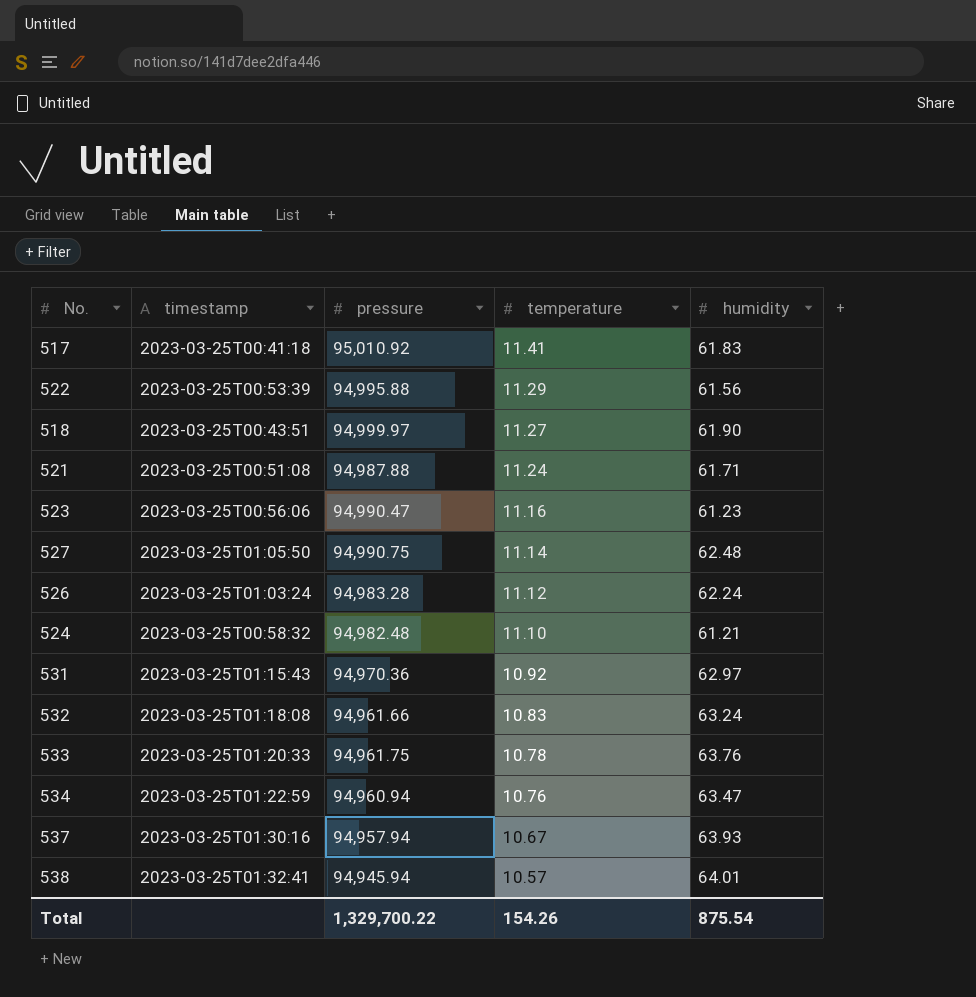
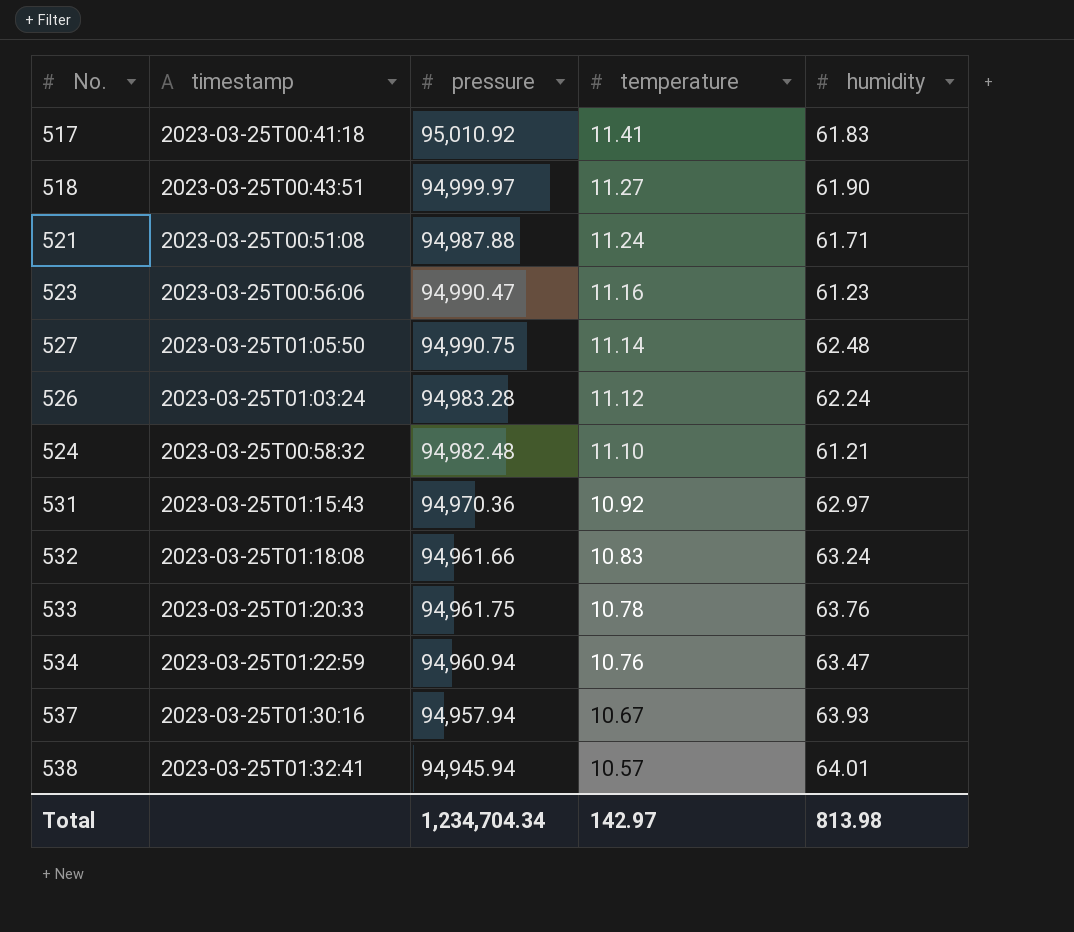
row 522: 2023-03-25T00:53:39 | 94,995.88 | 11.29 | 61.56 -> none
Total | pressure: 1,329,700.22 -> 1,234,704.34
Total | temperature: 154.26 -> 142.97
Total | humidity: 875.54 -> 813.98

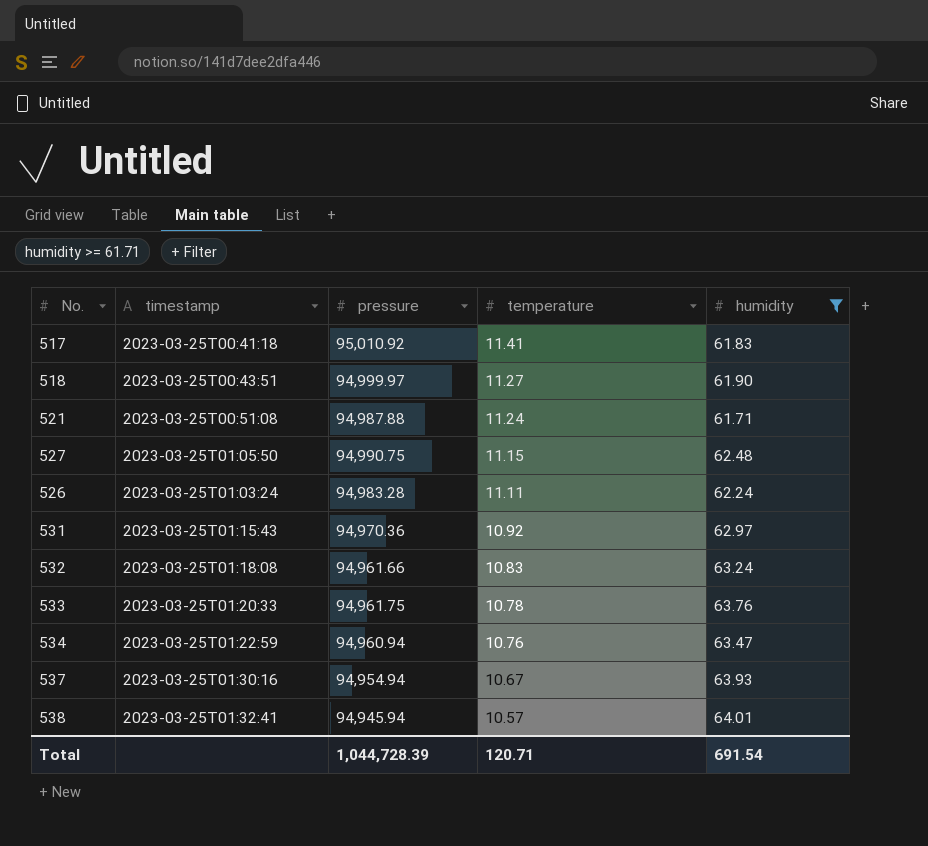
filter: none -> humidity >= 61.71
527 | temperature: 11.14 -> 11.15
526 | temperature: 11.12 -> 11.11
537 | pressure: 94,957.94 -> 94,954.94
Total | pressure: 1,234,704.34 -> 1,044,728.39
Total | temperature: 142.97 -> 120.71
Total | humidity: 813.98 -> 691.54

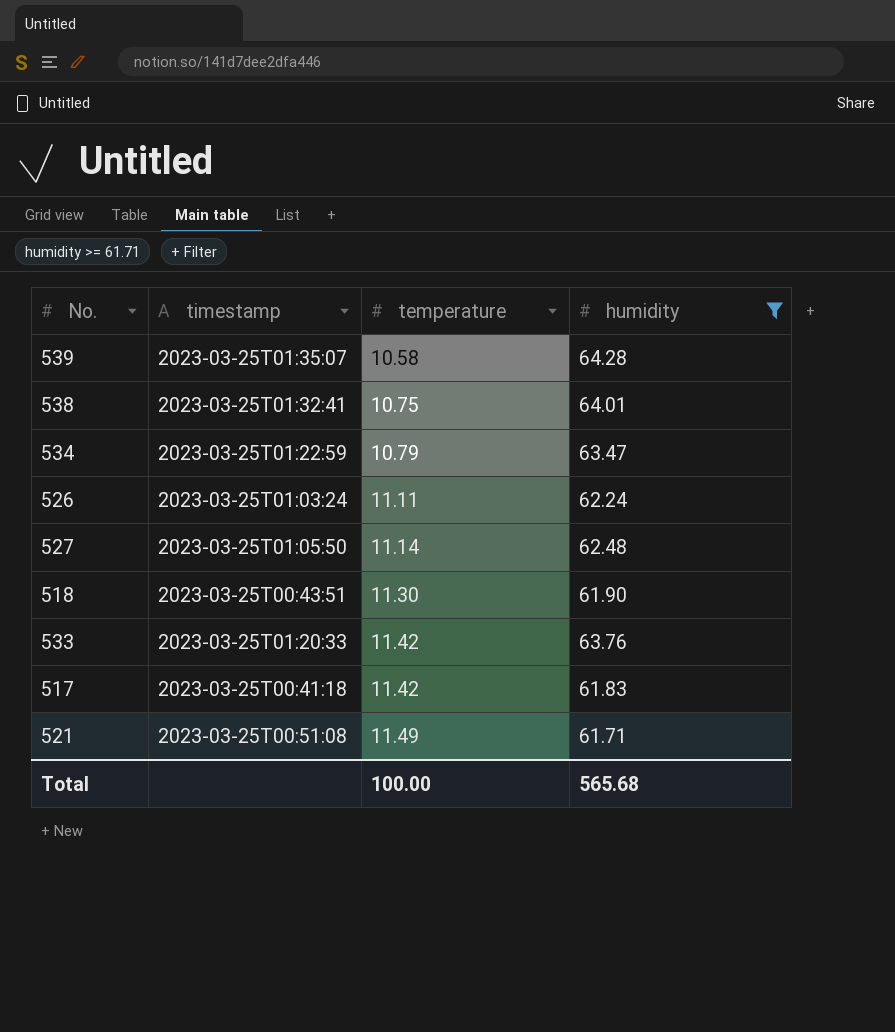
row order: temperature descending -> temperature ascending
column pressure | position: 3 -> none
row 531: 2023-03-25T01:15:43 | 94,970.36 | 10.92 | 62.97 -> none
row 532: 2023-03-25T01:18:08 | 94,961.66 | 10.83 | 63.24 -> none
row 537: 2023-03-25T01:30:16 | 94,954.94 | 10.67 | 63.93 -> none
row 539: none -> 2023-03-25T01:35:07 | 10.58 | 64.28
538 | temperature: 10.57 -> 10.75
534 | temperature: 10.76 -> 10.79
527 | temperature: 11.15 -> 11.14
518 | temperature: 11.27 -> 11.30
533 | temperature: 10.78 -> 11.42
517 | temperature: 11.41 -> 11.42
521 | temperature: 11.24 -> 11.49
Total | temperature: 120.71 -> 100.00
Total | humidity: 691.54 -> 565.68

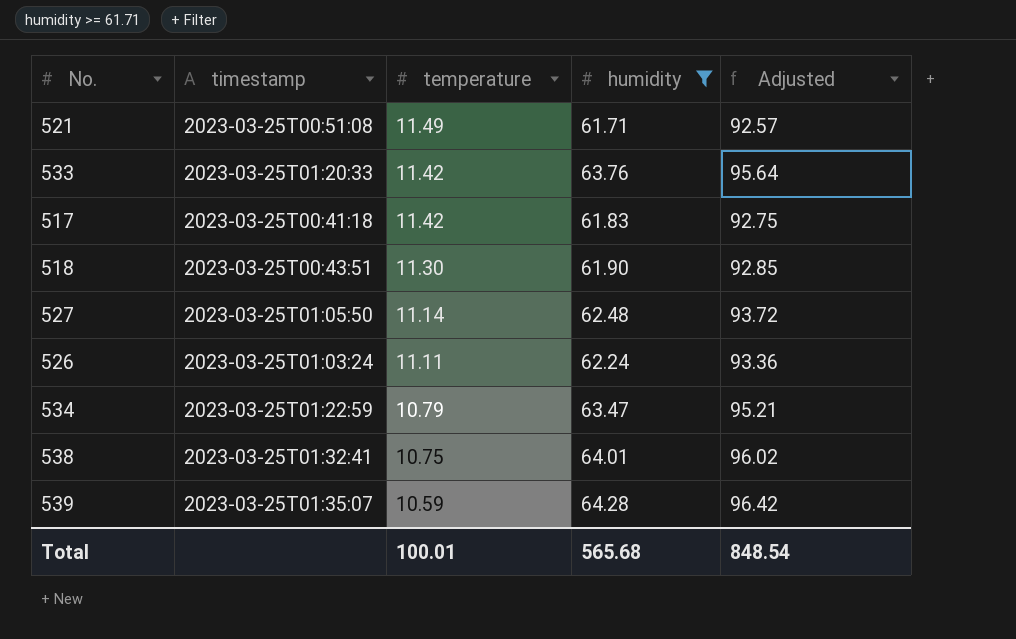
row order: temperature ascending -> temperature descending
column Adjusted | formula: none -> [humidity] * 1.5
539 | temperature: 10.58 -> 10.59
Total | temperature: 100.00 -> 100.01

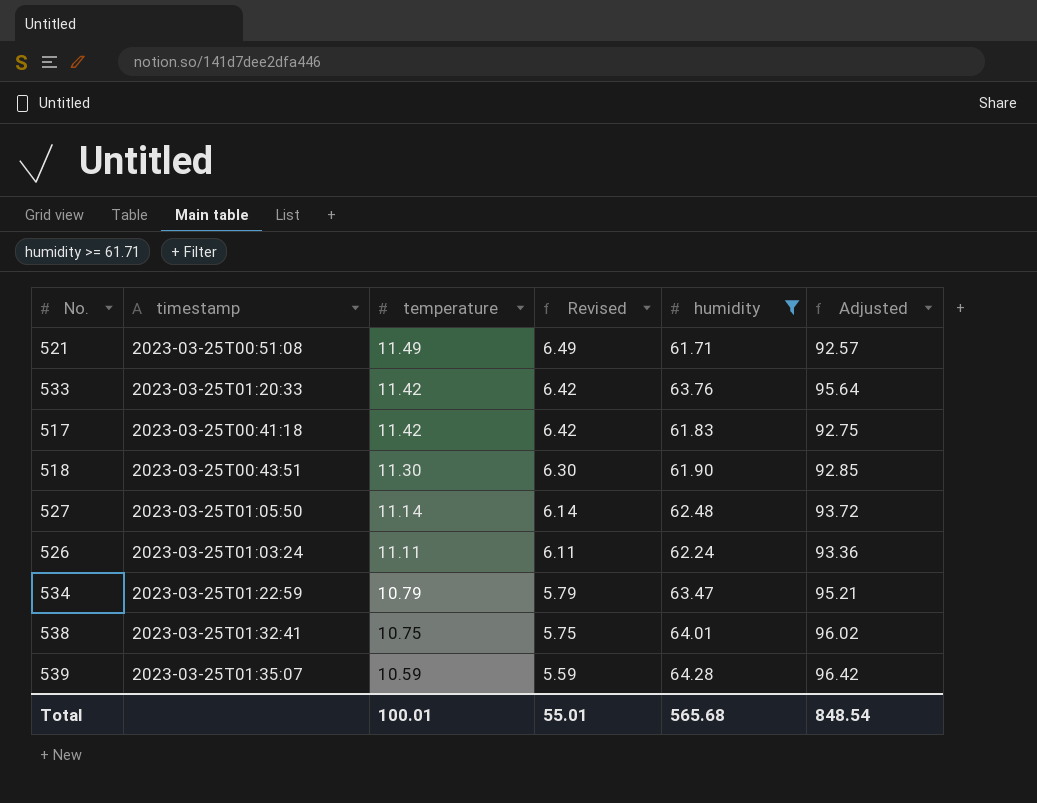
column Revised | formula: none -> [temperature] - 5

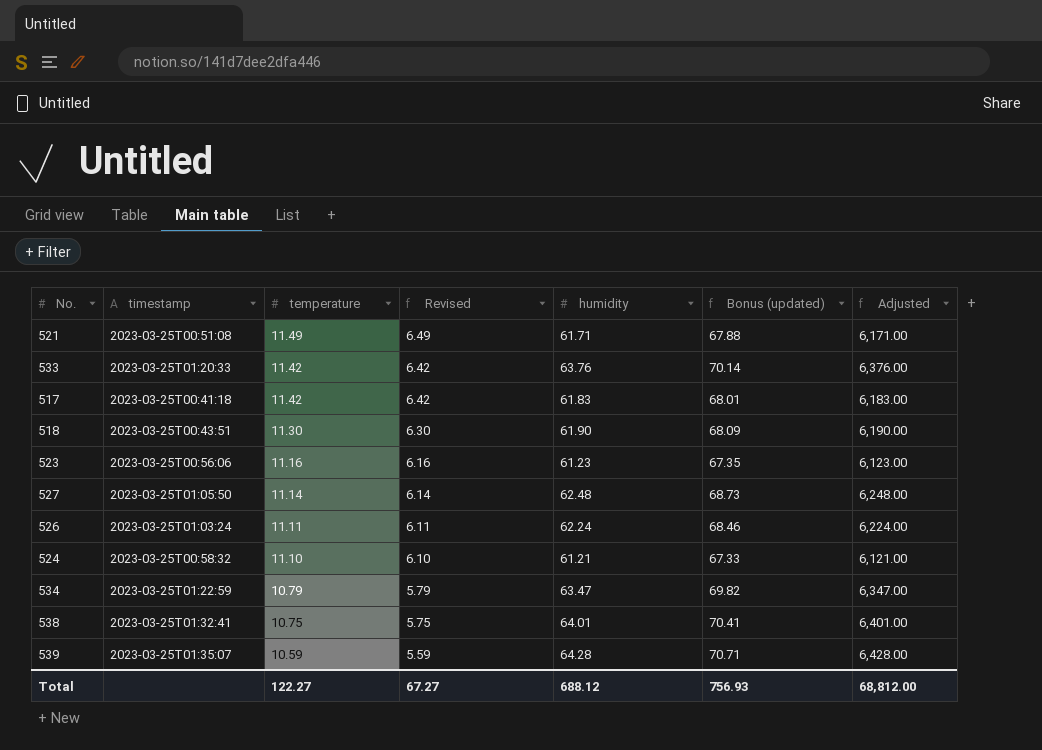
filter: humidity >= 61.71 -> none
column Bonus (updated) | formula: none -> [humidity] * 1.1
column Adjusted | formula: [humidity] * 1.5 -> [humidity] * 100
Total | temperature: 100.01 -> 122.27
Total | Revised: 55.01 -> 67.27
Total | humidity: 565.68 -> 688.12
Total | Adjusted: 848.54 -> 68,812.00

